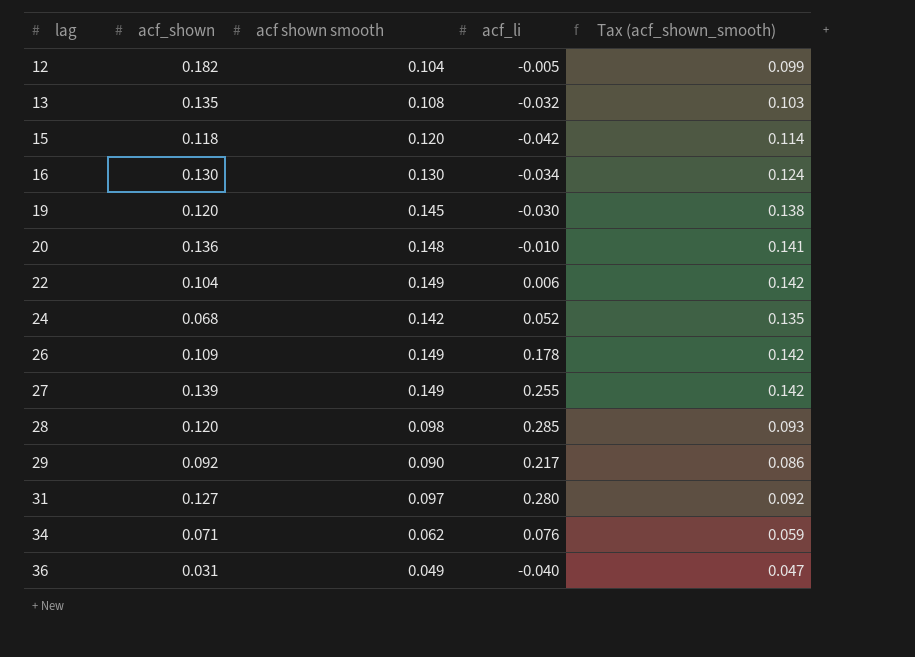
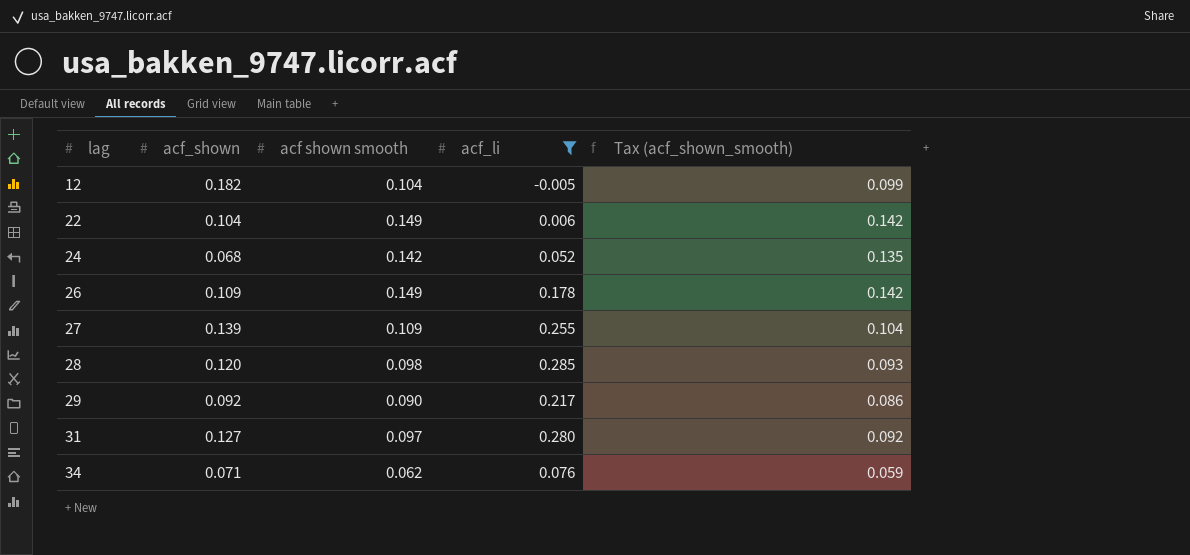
filter: none -> acf_li >= -0.005
27 | acf shown smooth: 0.149 -> 0.109
27 | Tax (acf_shown_smooth): 0.142 -> 0.104

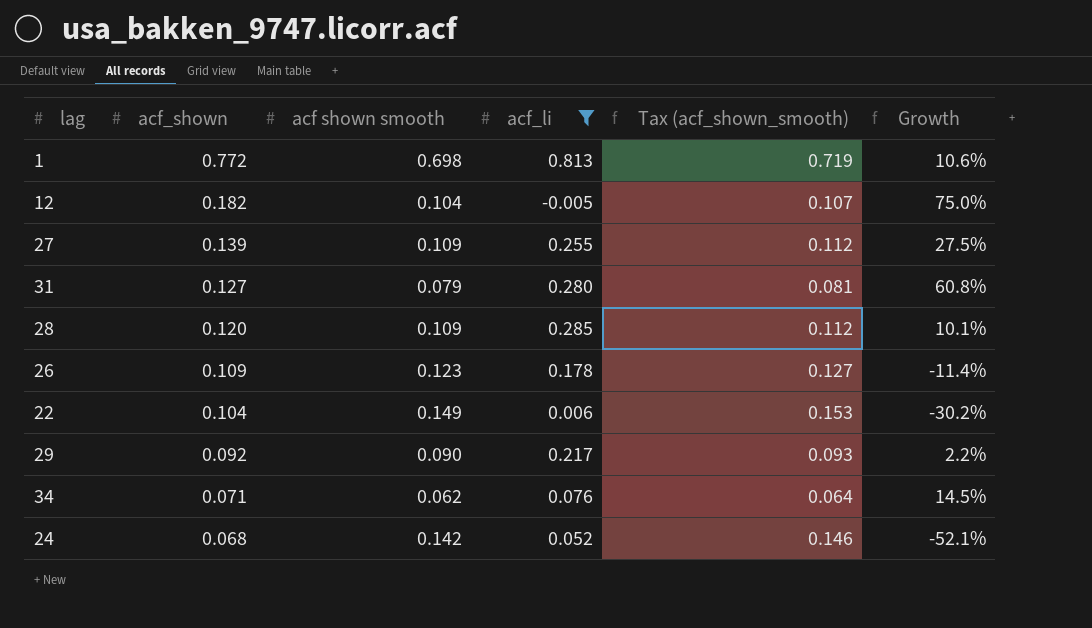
row order: lag ascending -> acf_shown descending
column Tax (acf_shown_smooth) | formula: [acf shown smooth] * 0.95 -> [acf shown smooth] * 1.03
column Growth | formula: none -> ([acf_shown] - [acf shown smooth]) / [acf shown smooth]
row 1: none -> 0.772 | 0.698 | 0.813 | 0.719 | 10.6%
31 | acf shown smooth: 0.097 -> 0.079
28 | acf shown smooth: 0.098 -> 0.109
26 | acf shown smooth: 0.149 -> 0.123

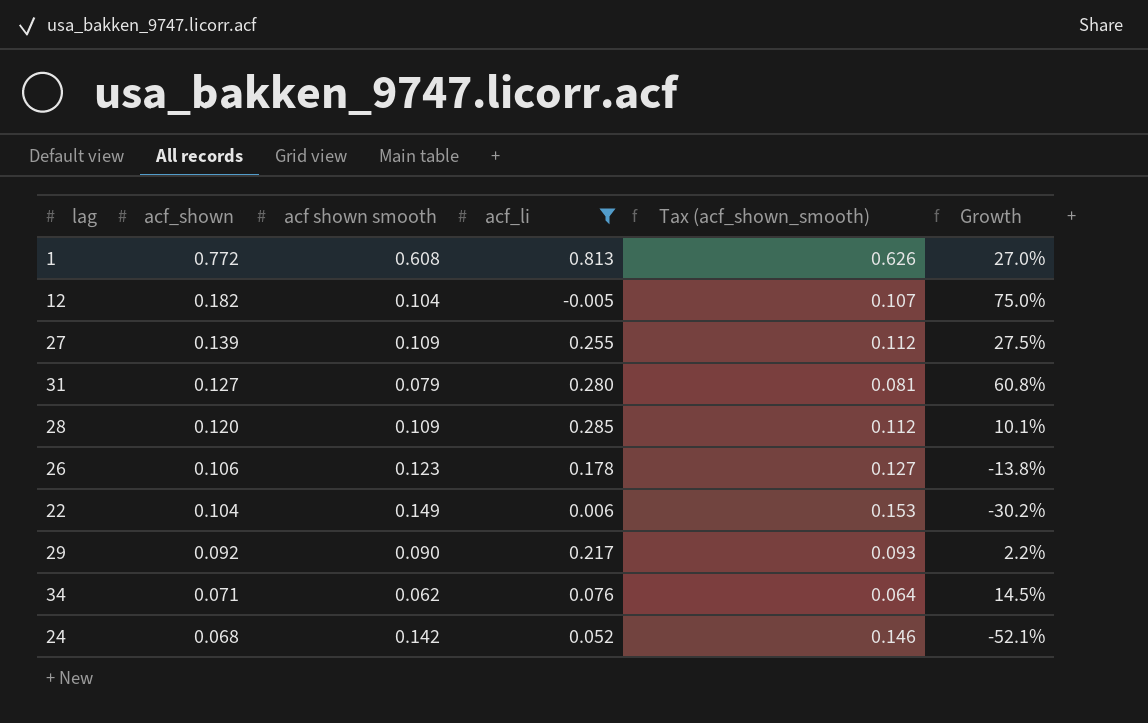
1 | acf shown smooth: 0.698 -> 0.608
1 | Tax (acf_shown_smooth): 0.719 -> 0.626
1 | Growth: 10.6% -> 27.0%
26 | acf_shown: 0.109 -> 0.106
26 | Growth: -11.4% -> -13.8%

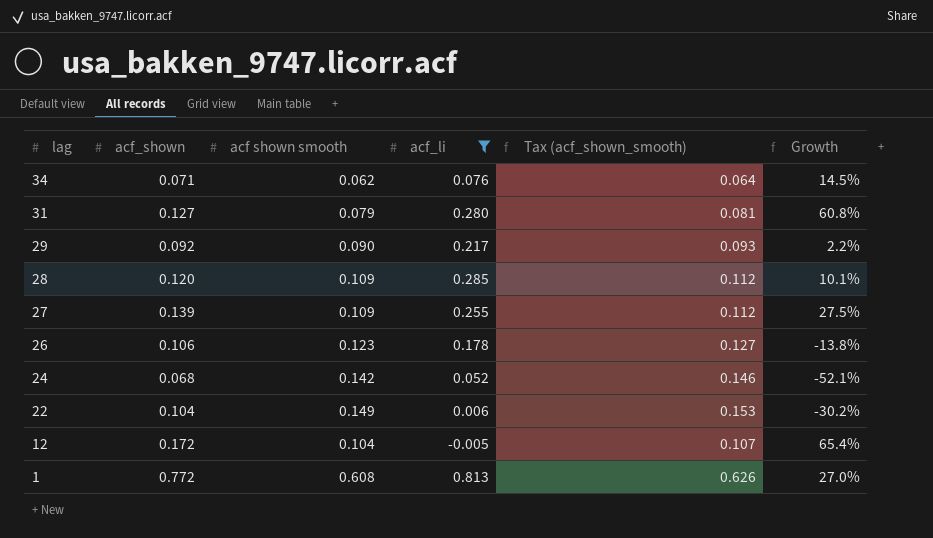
row order: acf_shown descending -> lag descending
12 | acf_shown: 0.182 -> 0.172
12 | Growth: 75.0% -> 65.4%

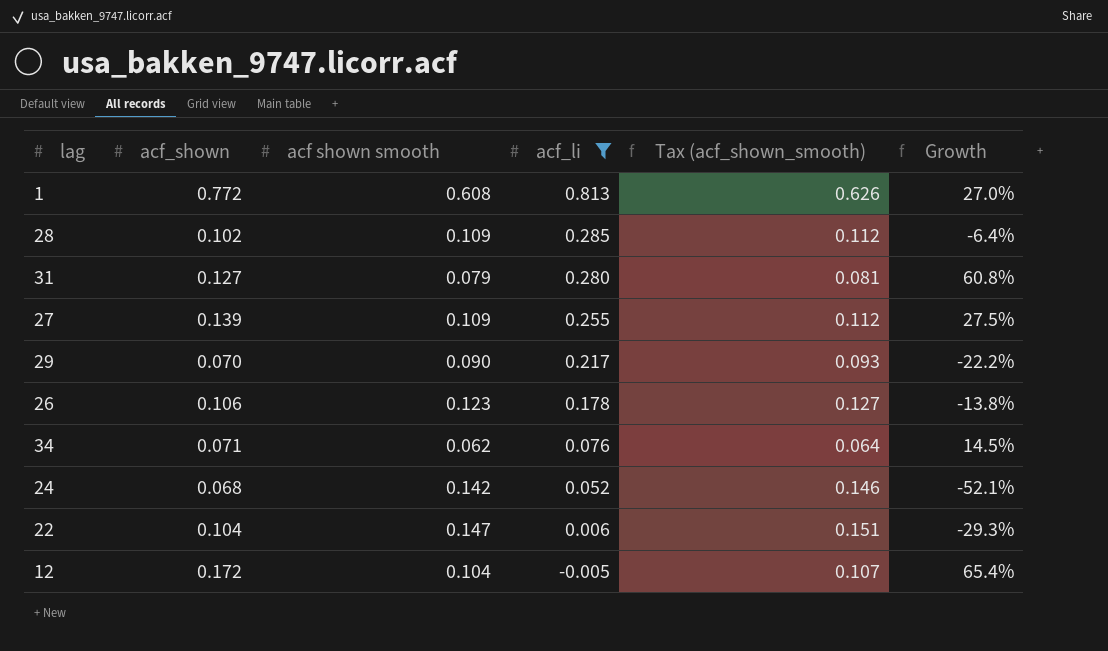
row order: lag descending -> acf_li descending
28 | acf_shown: 0.120 -> 0.102
28 | Growth: 10.1% -> -6.4%
29 | acf_shown: 0.092 -> 0.070
29 | Growth: 2.2% -> -22.2%
22 | acf shown smooth: 0.149 -> 0.147
22 | Tax (acf_shown_smooth): 0.153 -> 0.151
22 | Growth: -30.2% -> -29.3%

